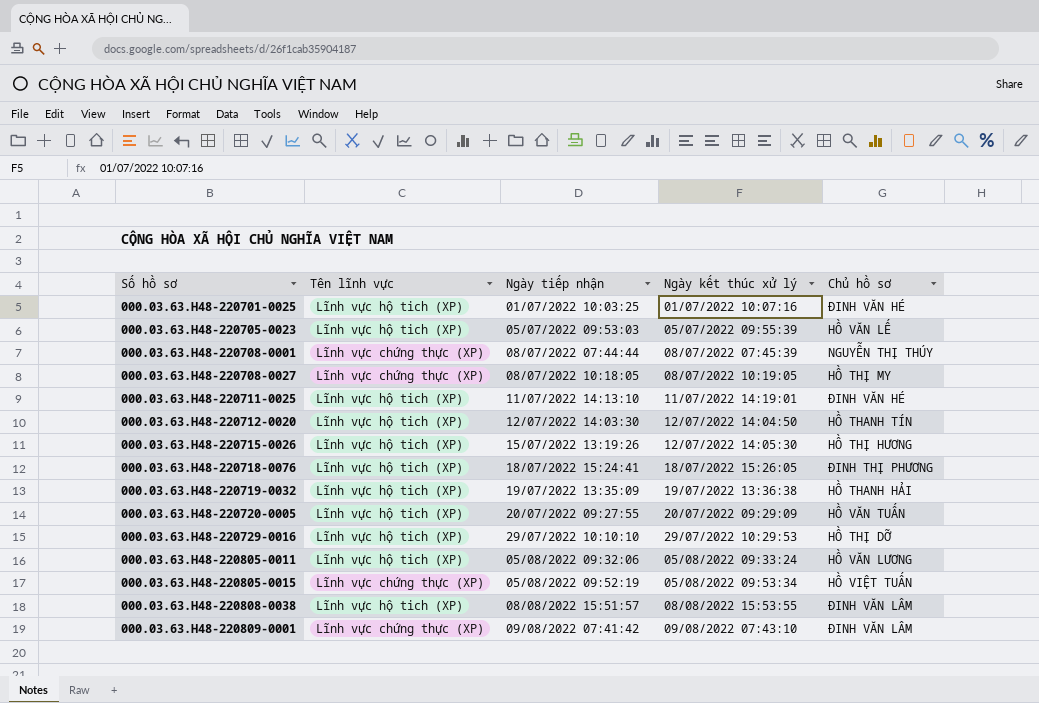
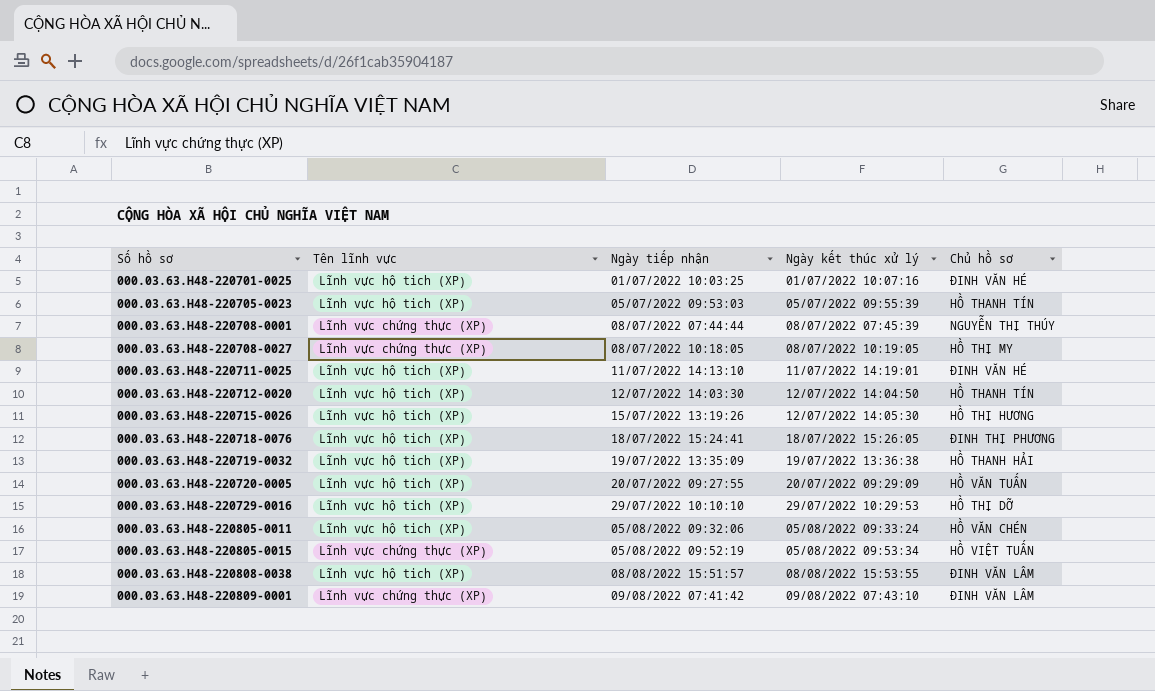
000.03.63.H48-220705-0023 | Chủ hồ sơ: HỒ VĂN LẾ -> HỒ THANH TÍN
000.03.63.H48-220805-0011 | Chủ hồ sơ: HỒ VĂN LƯƠNG -> HỒ VĂN CHÉN

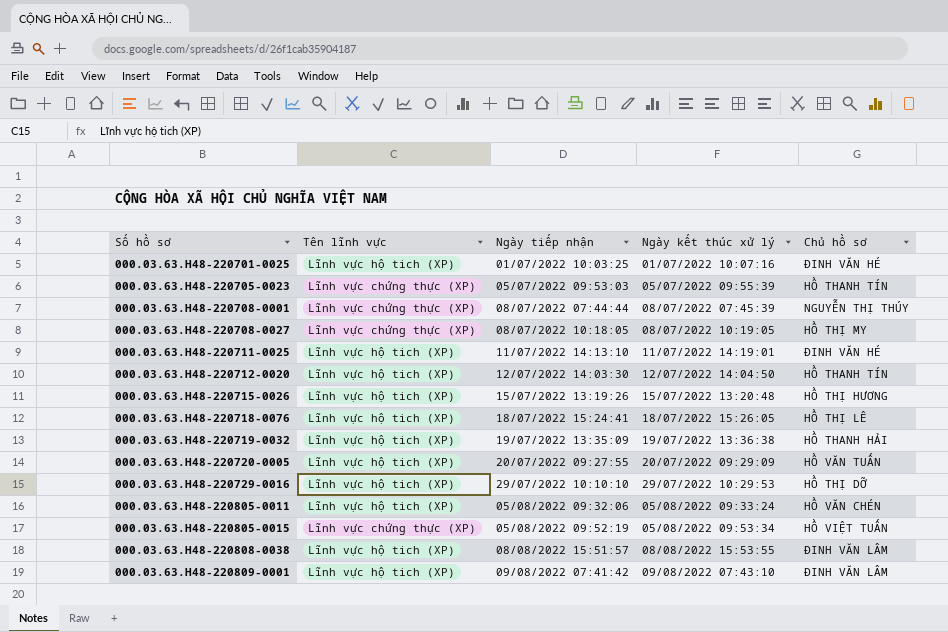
000.03.63.H48-220705-0023 | Tên lĩnh vực: Lĩnh vực hộ tich (XP) -> Lĩnh vực chứng thực (XP)
000.03.63.H48-220715-0026 | Ngày kết thúc xử lý: 12/07/2022 14:05:30 -> 15/07/2022 13:20:48
000.03.63.H48-220718-0076 | Chủ hồ sơ: ĐINH THỊ PHƯƠNG -> HỒ THỊ LÊ
000.03.63.H48-220809-0001 | Tên lĩnh vực: Lĩnh vực chứng thực (XP) -> Lĩnh vực hộ tich (XP)

